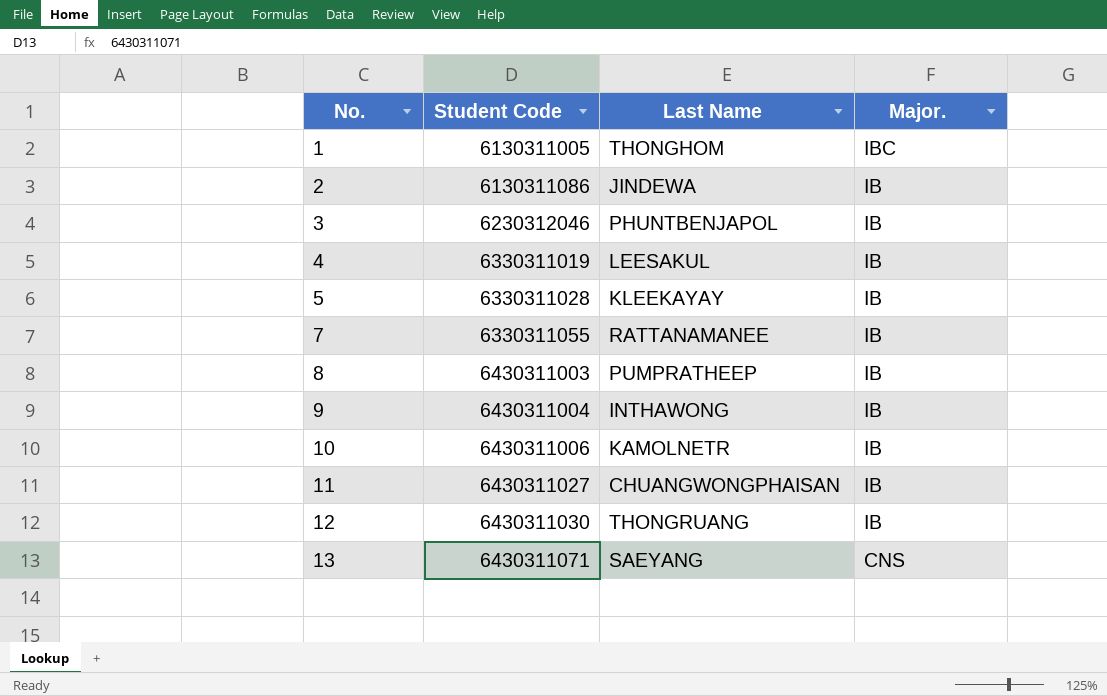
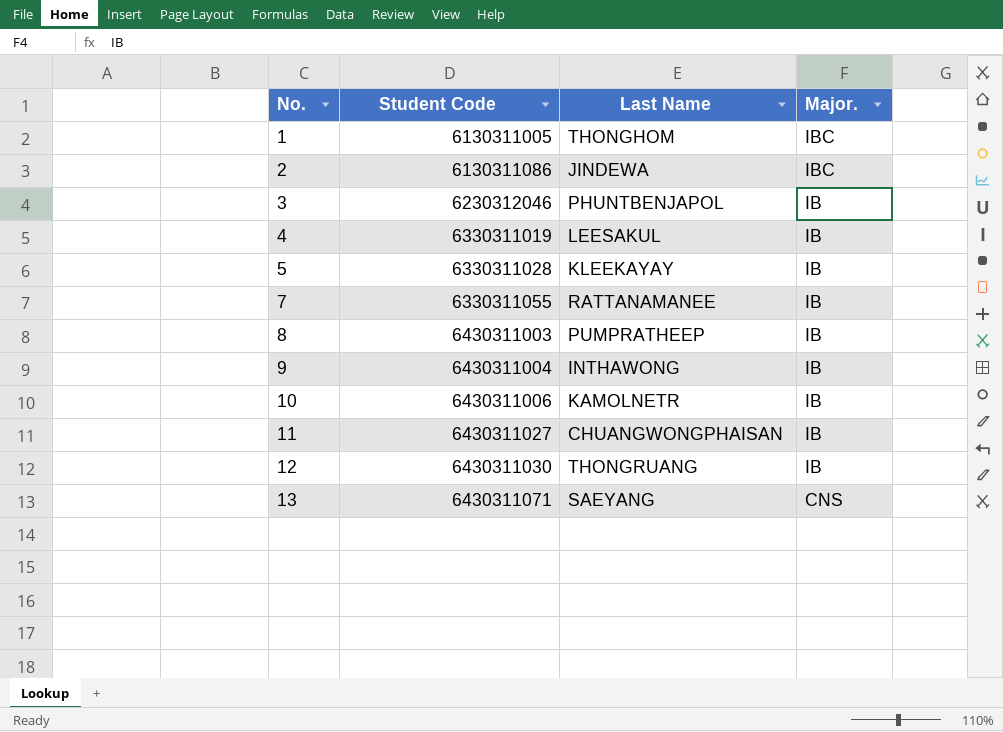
2 | Major.: IB -> IBC

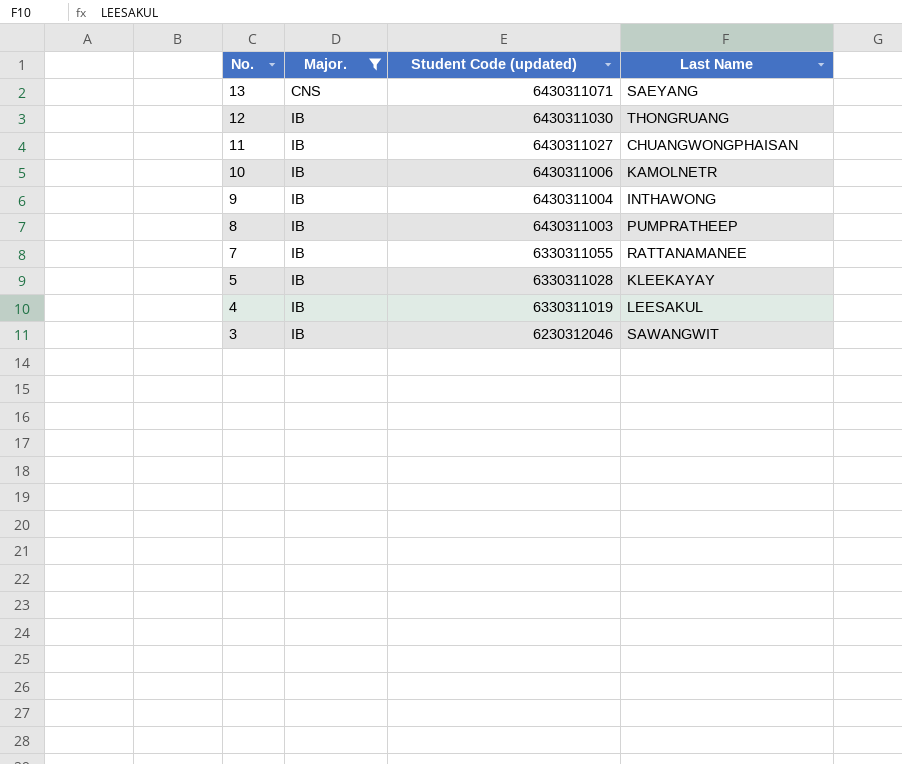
filter: none -> Major. != IBC
row order: No. ascending -> No. descending
column Major. | position: 4 -> 2
column name: Student Code -> Student Code (updated)
3 | Last Name: PHUNTBENJAPOL -> SAWANGWIT

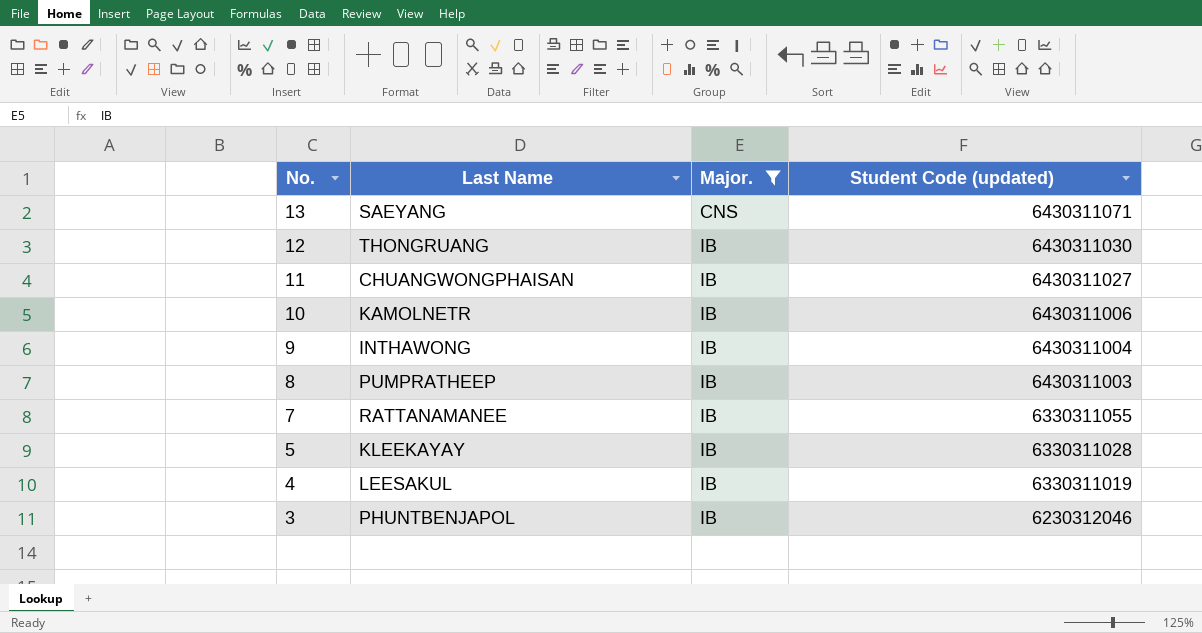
column Last Name | position: 4 -> 2
3 | Last Name: SAWANGWIT -> PHUNTBENJAPOL

